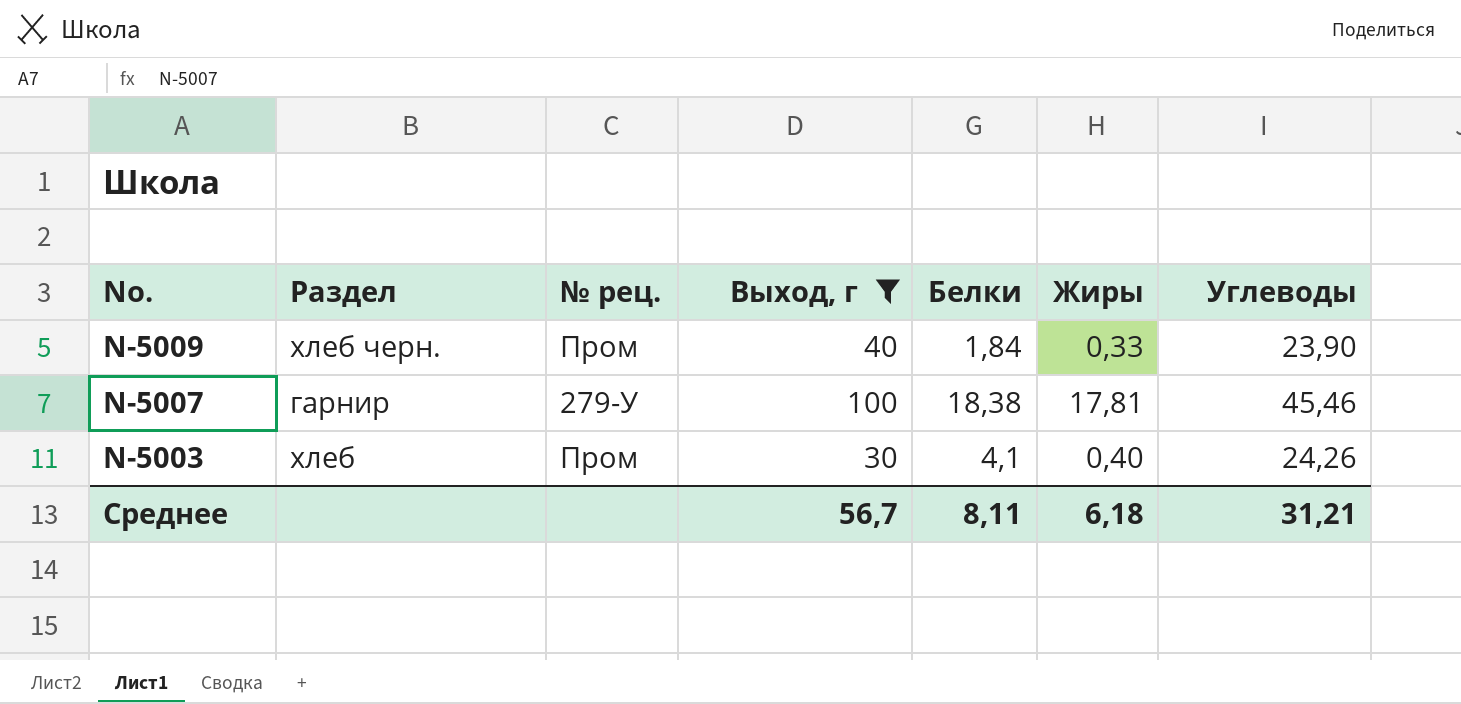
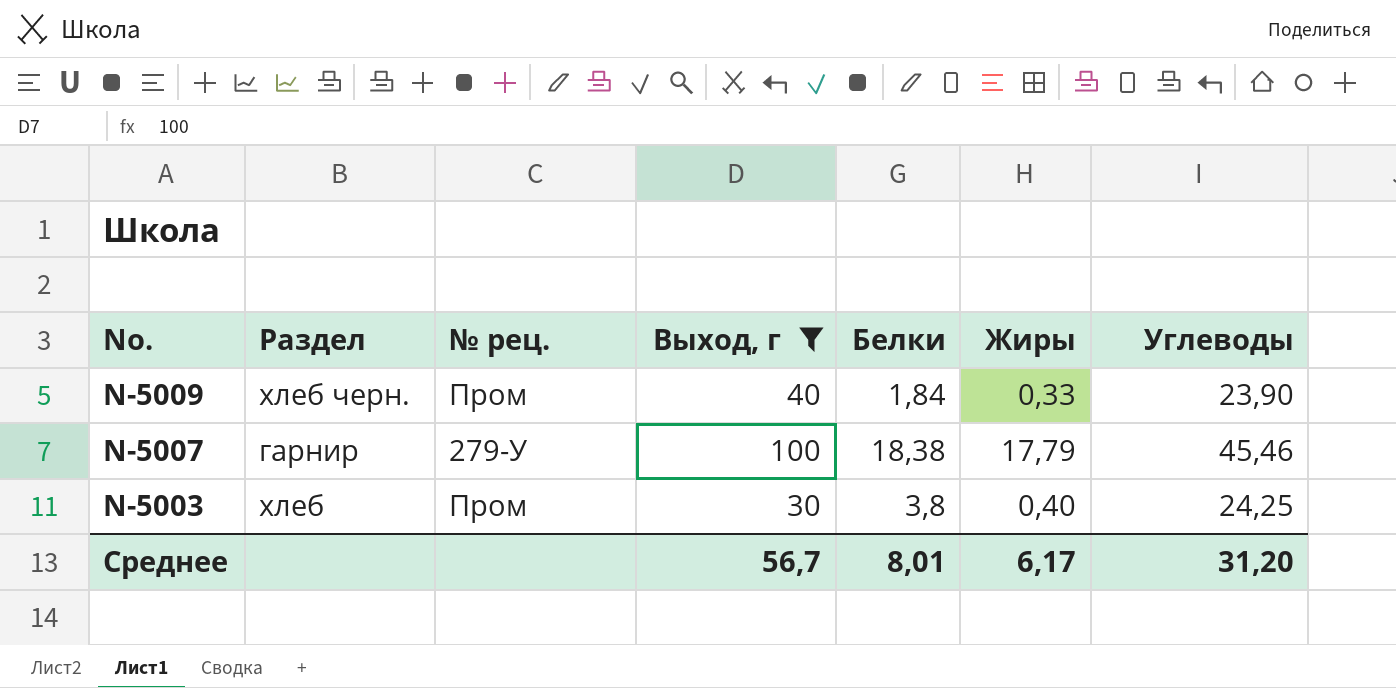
N-5007 | Жиры: 17,81 -> 17,79
N-5003 | Белки: 4,1 -> 3,8
N-5003 | Углеводы: 24,26 -> 24,25
Среднее | Белки: 8,11 -> 8,01
Среднее | Жиры: 6,18 -> 6,17
Среднее | Углеводы: 31,21 -> 31,20

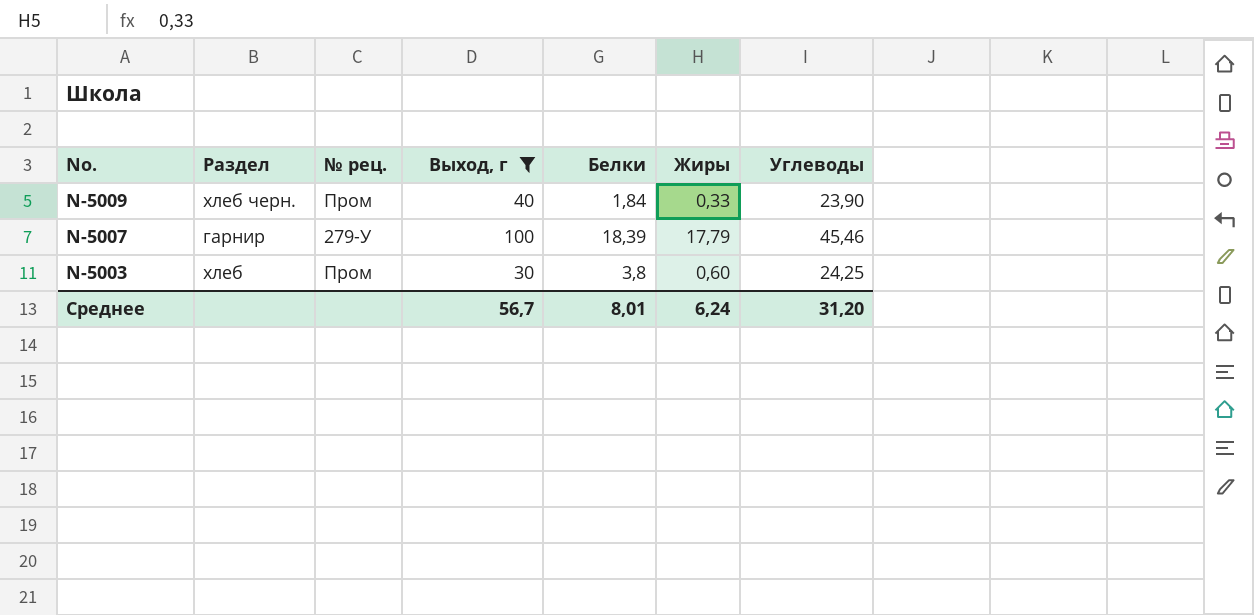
N-5007 | Белки: 18,38 -> 18,39
N-5003 | Жиры: 0,40 -> 0,60
Среднее | Жиры: 6,17 -> 6,24

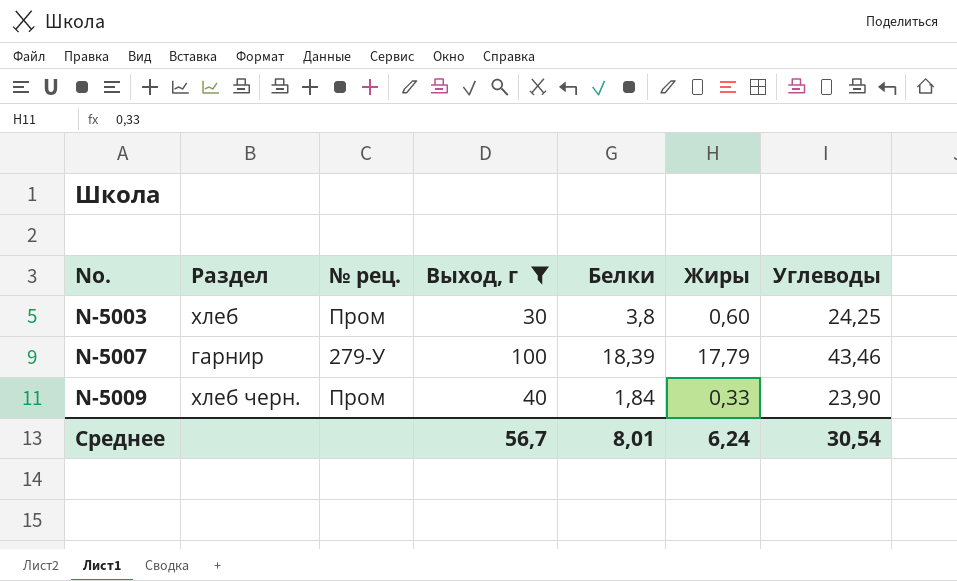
row order: No. descending -> No. ascending
N-5007 | Углеводы: 45,46 -> 43,46
Среднее | Углеводы: 31,20 -> 30,54

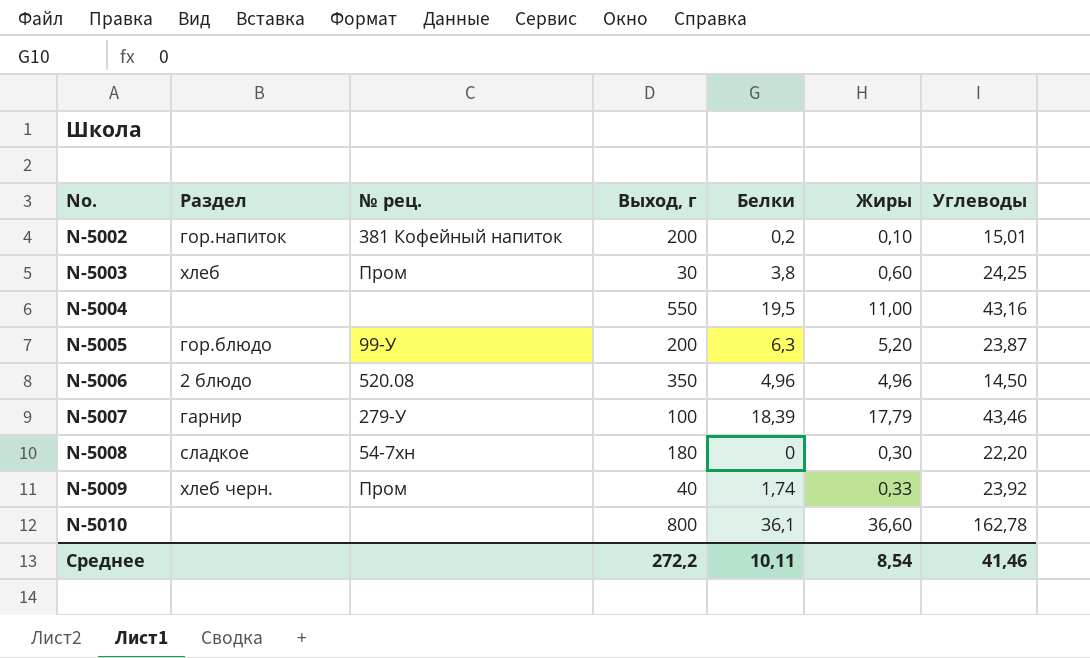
filter: Выход, г <= 100 -> none
N-5009 | Белки: 1,84 -> 1,74
N-5009 | Углеводы: 23,90 -> 23,92
Среднее | Выход, г: 56,7 -> 272,2
Среднее | Белки: 8,01 -> 10,11
Среднее | Жиры: 6,24 -> 8,54
Среднее | Углеводы: 30,54 -> 41,46

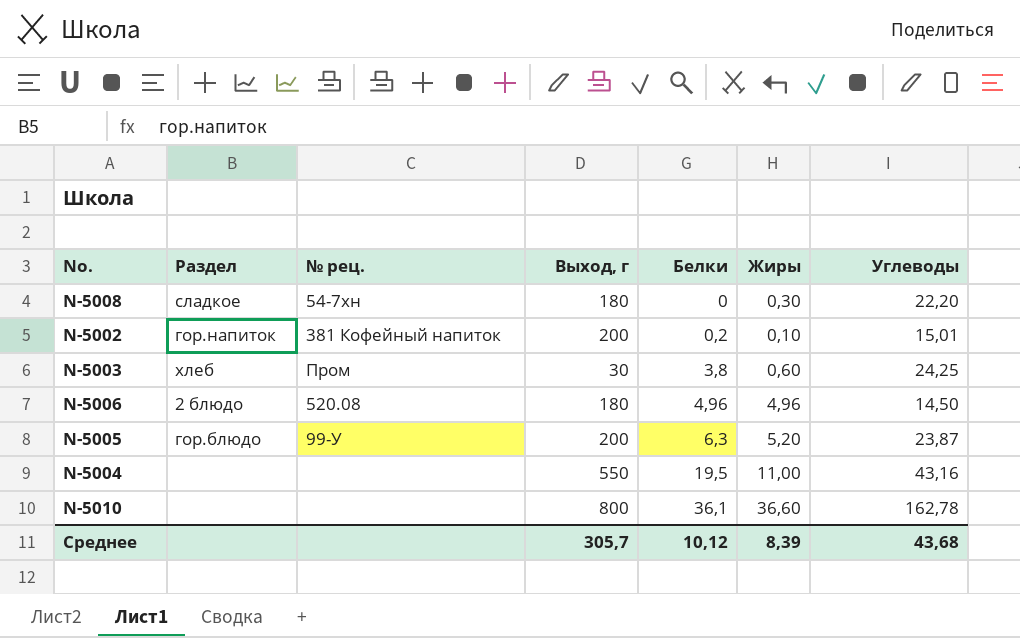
row order: No. ascending -> Белки ascending
row N-5007: гарнир | 279-У | 100 | 18,39 | 17,79 | 43,46 -> none
row N-5009: хлеб черн. | Пром | 40 | 1,74 | 0,33 | 23,92 -> none
N-5006 | Выход, г: 350 -> 180
Среднее | Выход, г: 272,2 -> 305,7
Среднее | Белки: 10,11 -> 10,12
Среднее | Жиры: 8,54 -> 8,39
Среднее | Углеводы: 41,46 -> 43,68

